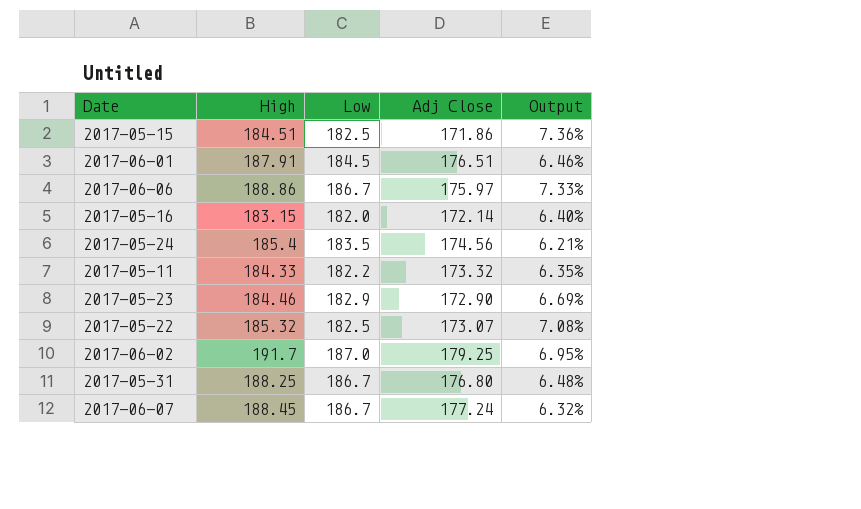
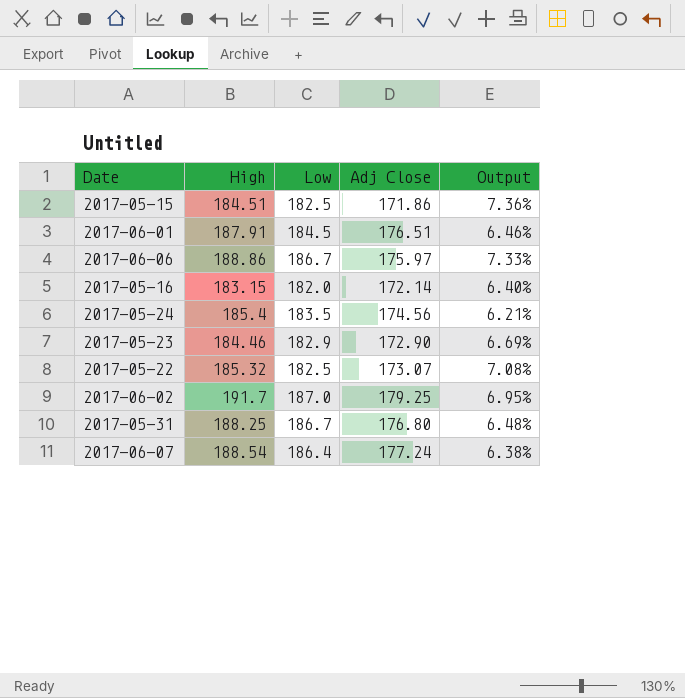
row 2017-05-11: 184.33 | 182.2 | 173.32 | 6.35% -> none
2017-06-07 | High: 188.45 -> 188.54
2017-06-07 | Low: 186.7 -> 186.4
2017-06-07 | Output: 6.32% -> 6.38%

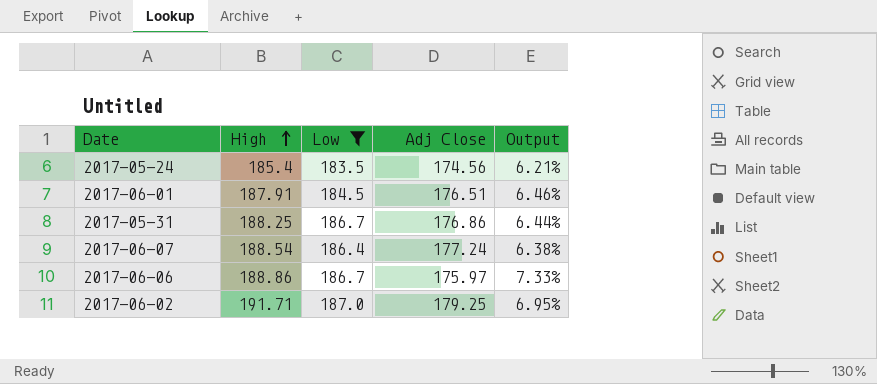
filter: none -> Low >= 183.5
row order: none -> High ascending
2017-05-31 | Adj Close: 176.80 -> 176.86
2017-05-31 | Output: 6.48% -> 6.44%
2017-06-02 | High: 191.7 -> 191.71

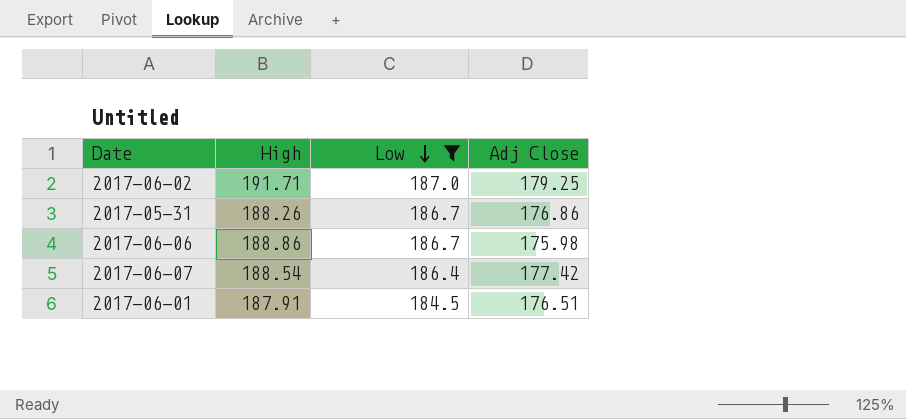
row order: High ascending -> Low descending
column Output | formula: ([High] - [Adj Close]) / [Adj Close] -> none
row 2017-05-24: 185.4 | 183.5 | 174.56 | 6.21% -> none
2017-05-31 | High: 188.25 -> 188.26
2017-06-06 | Adj Close: 175.97 -> 175.98
2017-06-07 | Adj Close: 177.24 -> 177.42

